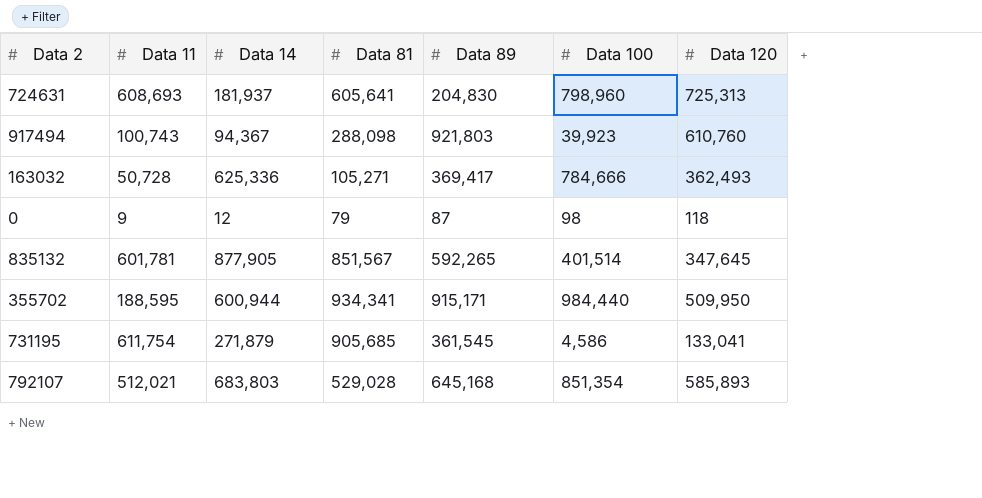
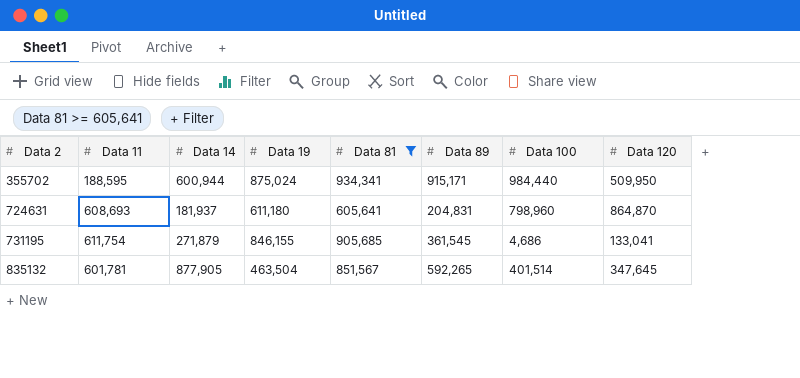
filter: none -> Data 81 >= 605,641
row order: none -> Data 2 ascending
column Data 19 | position: none -> 4
724631 | Data 89: 204,830 -> 204,831
724631 | Data 120: 725,313 -> 864,870
731195 | Data 100: 4,586 -> 4,686

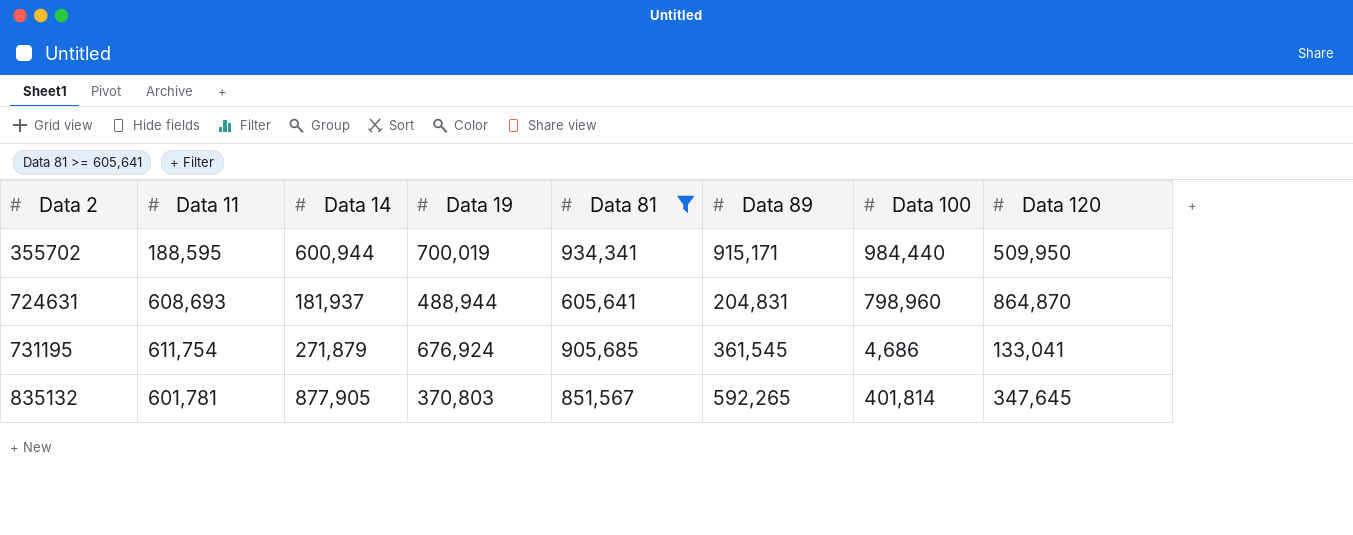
355702 | Data 19: 875,024 -> 700,019
724631 | Data 19: 611,180 -> 488,944
731195 | Data 19: 846,155 -> 676,924
835132 | Data 19: 463,504 -> 370,803
835132 | Data 100: 401,514 -> 401,814

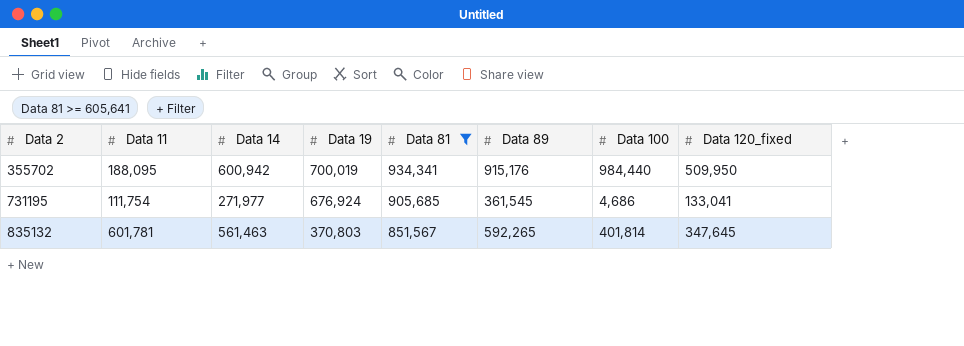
column name: Data 120 -> Data 120_fixed
row 724631: 608,693 | 181,937 | 488,944 | 605,641 | 204,831 | 798,960 | 864,870 -> none
355702 | Data 11: 188,595 -> 188,095
355702 | Data 14: 600,944 -> 600,942
355702 | Data 89: 915,171 -> 915,176
731195 | Data 11: 611,754 -> 111,754
731195 | Data 14: 271,879 -> 271,977
835132 | Data 14: 877,905 -> 561,463

